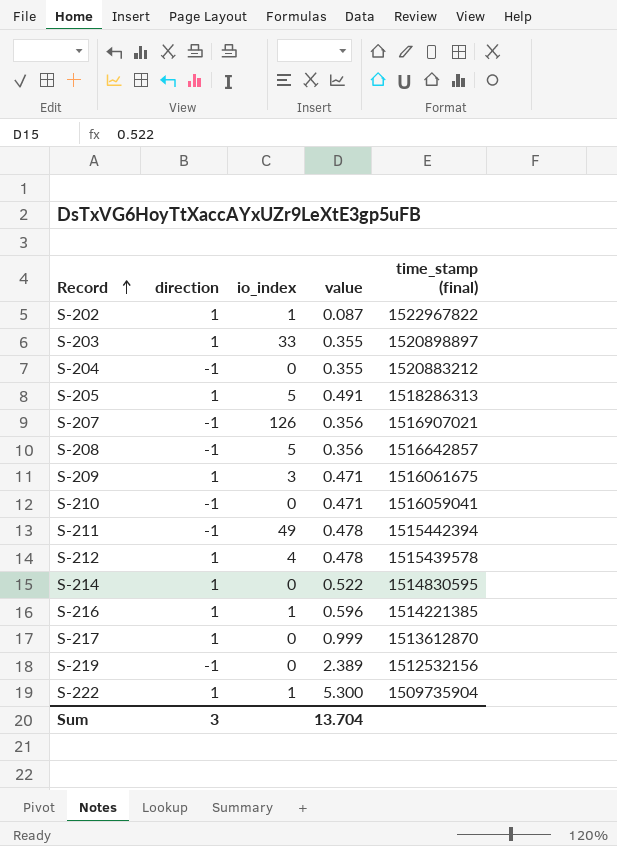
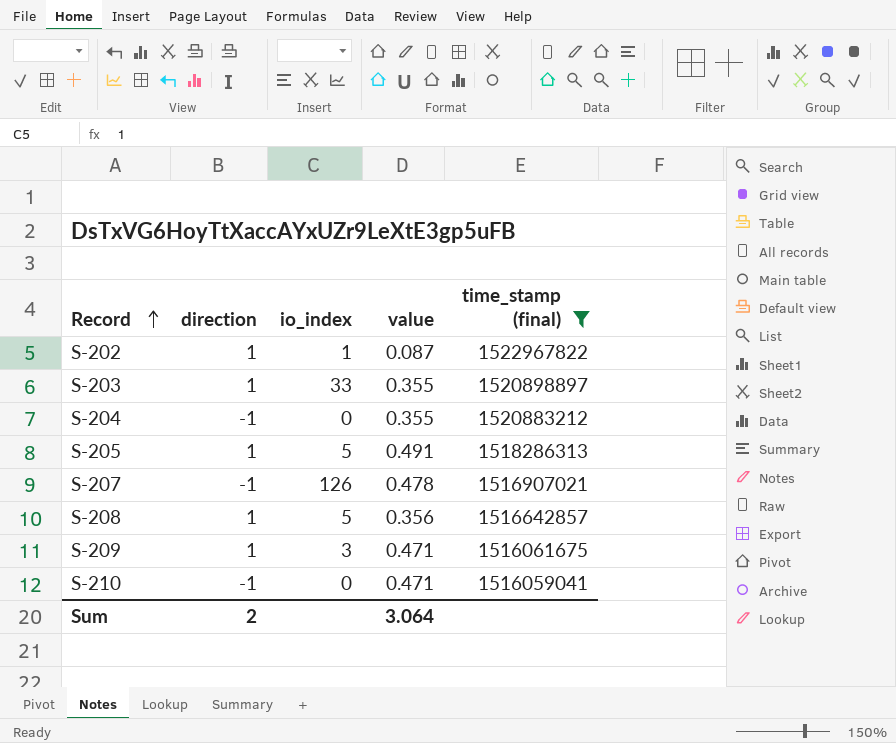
filter: none -> time_stamp (final) >= 1516059041
S-207 | value: 0.356 -> 0.478
S-208 | direction: -1 -> 1
Sum | direction: 3 -> 2
Sum | value: 13.704 -> 3.064

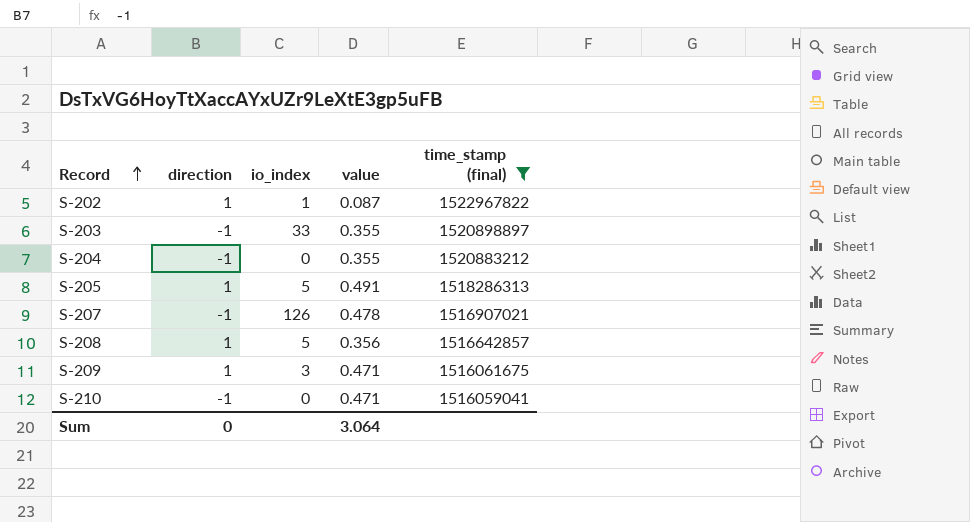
S-203 | direction: 1 -> -1
Sum | direction: 2 -> 0

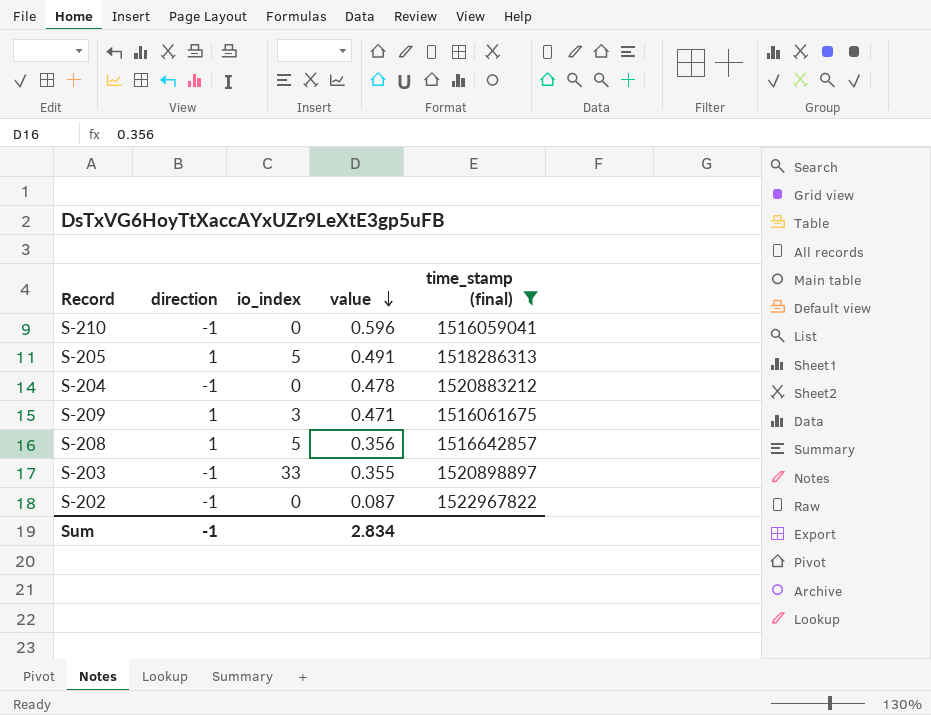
row order: Record ascending -> value descending
row S-207: -1 | 126 | 0.478 | 1516907021 -> none
S-210 | value: 0.471 -> 0.596
S-204 | value: 0.355 -> 0.478
S-202 | direction: 1 -> -1
S-202 | io_index: 1 -> 0
Sum | direction: 0 -> -1
Sum | value: 3.064 -> 2.834

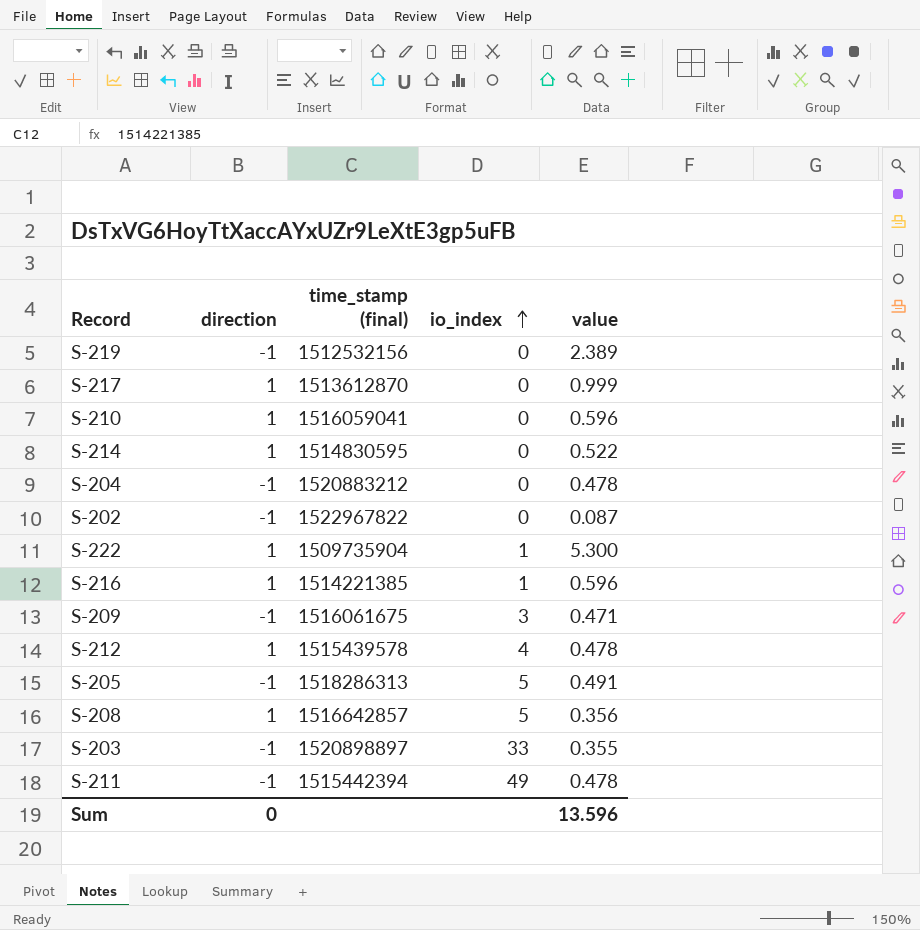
filter: time_stamp (final) >= 1516059041 -> none
row order: value descending -> io_index ascending
column time_stamp (final) | position: 5 -> 3
S-210 | direction: -1 -> 1
S-209 | direction: 1 -> -1
S-205 | direction: 1 -> -1
Sum | direction: -1 -> 0
Sum | value: 2.834 -> 13.596

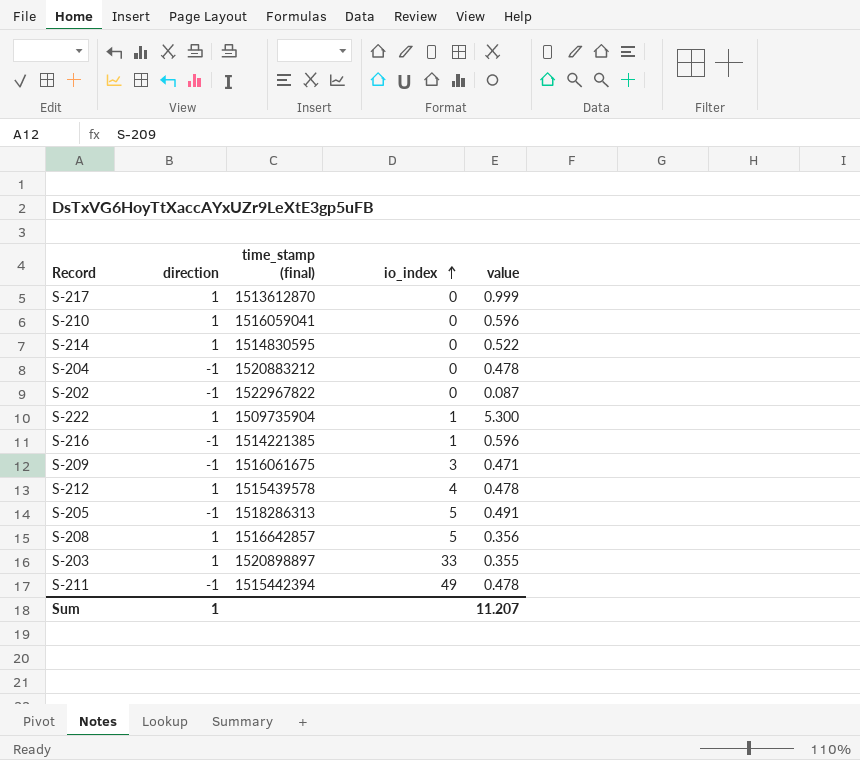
row S-219: -1 | 1512532156 | 0 | 2.389 -> none
S-216 | direction: 1 -> -1
S-203 | direction: -1 -> 1
Sum | direction: 0 -> 1
Sum | value: 13.596 -> 11.207

